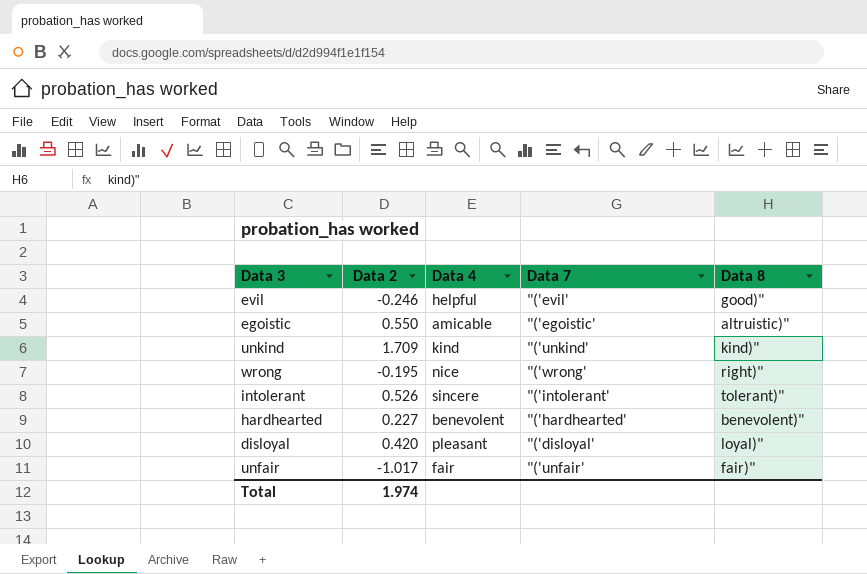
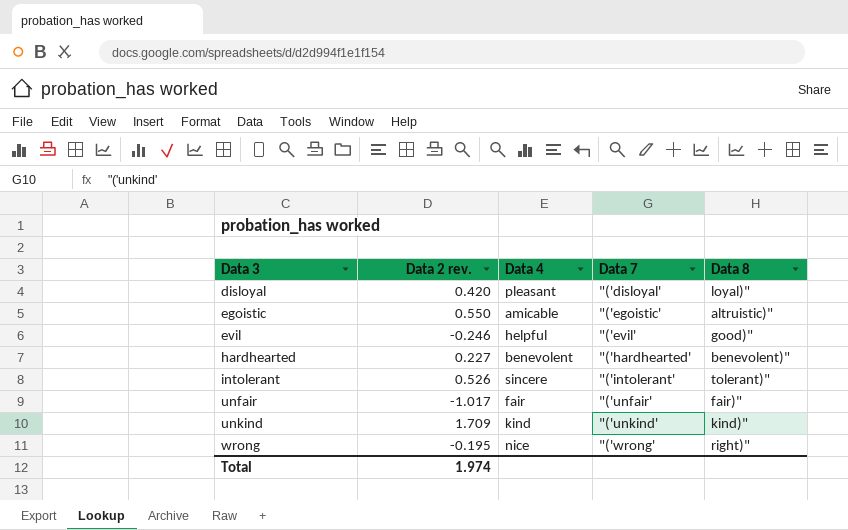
row order: none -> Data 3 ascending
column name: Data 2 -> Data 2 rev.

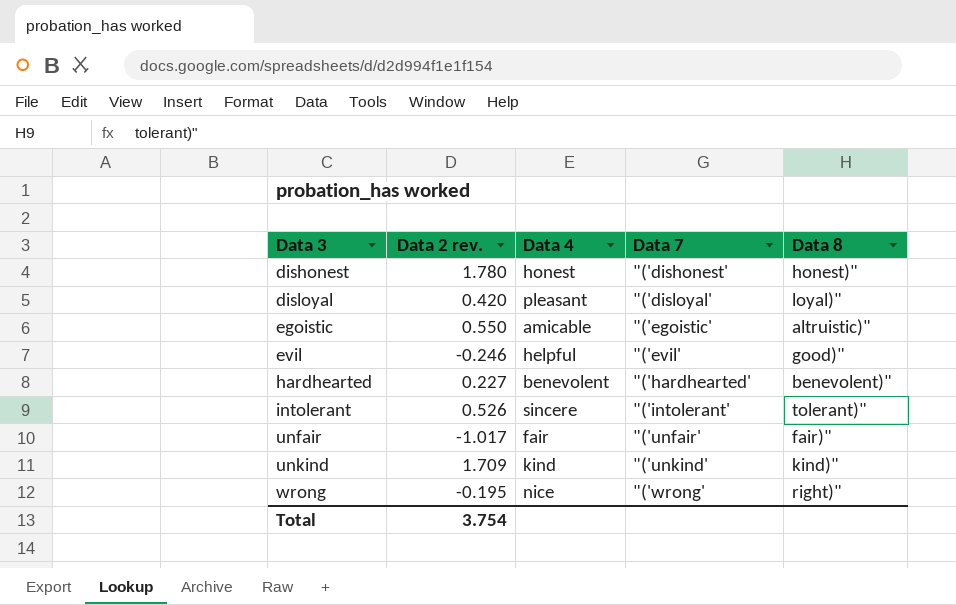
row dishonest: none -> 1.780 | honest | "('dishonest' | honest)"
Total | Data 2 rev.: 1.974 -> 3.754

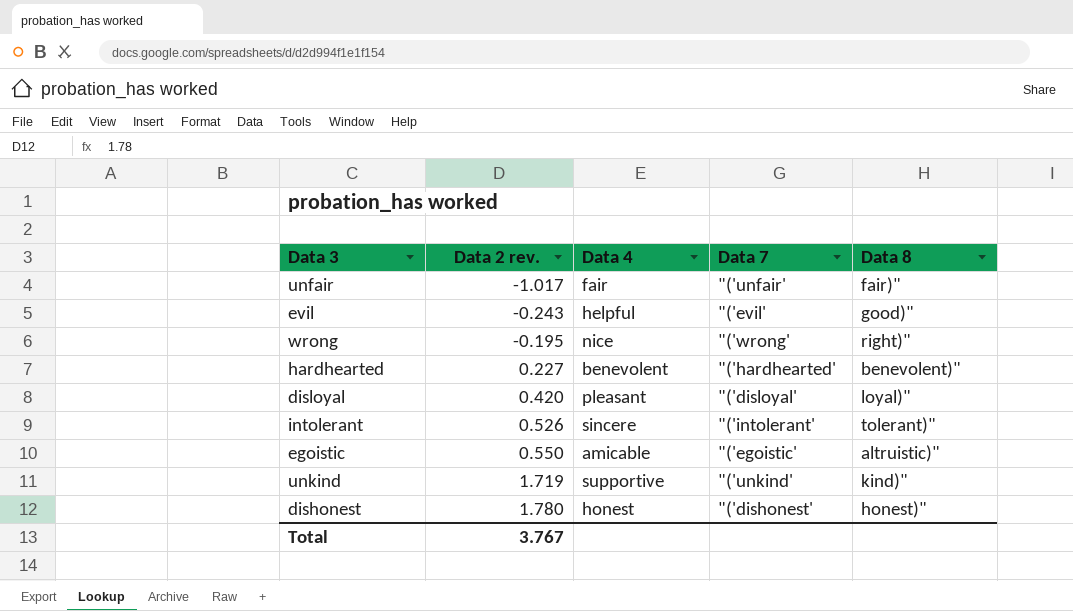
row order: Data 3 ascending -> Data 2 rev. ascending
evil | Data 2 rev.: -0.246 -> -0.243
unkind | Data 2 rev.: 1.709 -> 1.719
unkind | Data 4: kind -> supportive
Total | Data 2 rev.: 3.754 -> 3.767

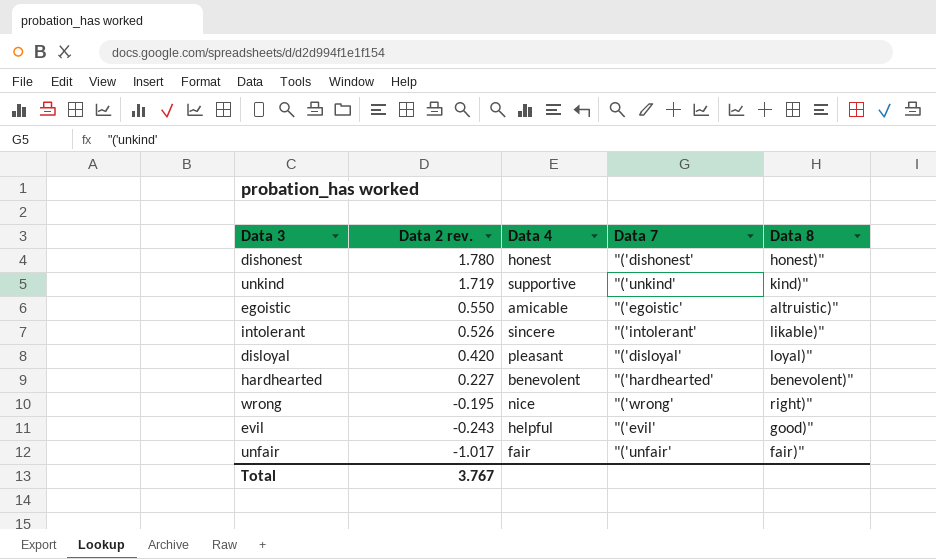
row order: Data 2 rev. ascending -> Data 2 rev. descending
intolerant | Data 8: tolerant)" -> likable)"

